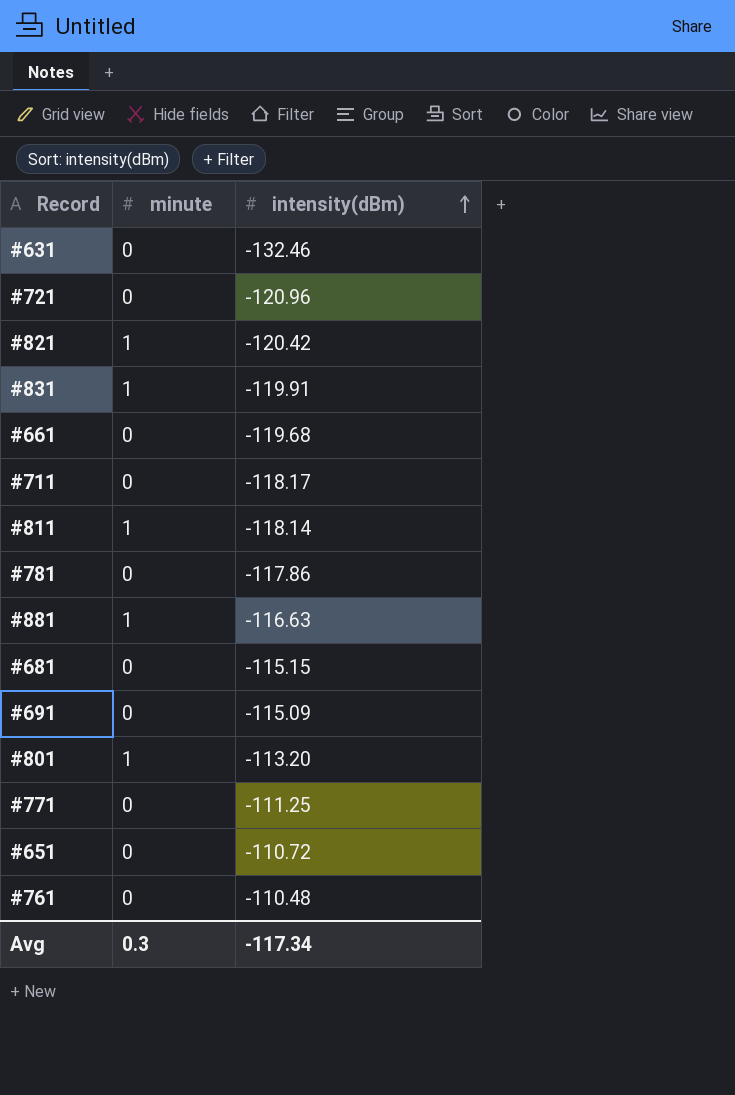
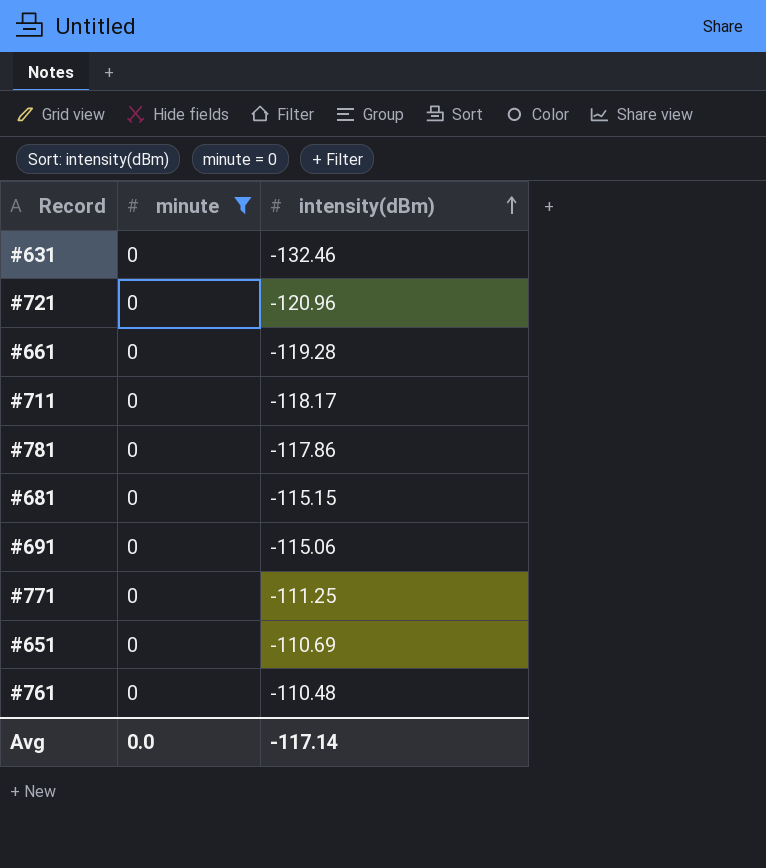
filter: none -> minute = 0
#661 | intensity(dBm): -119.68 -> -119.28
#691 | intensity(dBm): -115.09 -> -115.06
#651 | intensity(dBm): -110.72 -> -110.69
Avg | minute: 0.3 -> 0.0
Avg | intensity(dBm): -117.34 -> -117.14

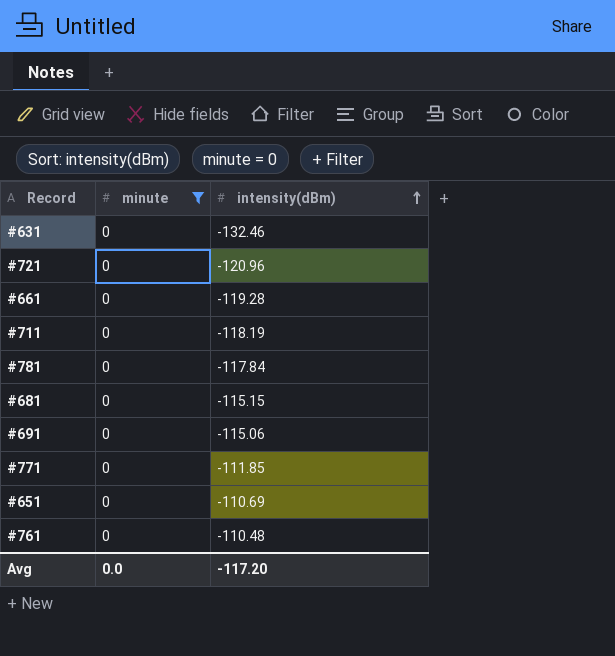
#711 | intensity(dBm): -118.17 -> -118.19
#781 | intensity(dBm): -117.86 -> -117.84
#771 | intensity(dBm): -111.25 -> -111.85
Avg | intensity(dBm): -117.14 -> -117.20

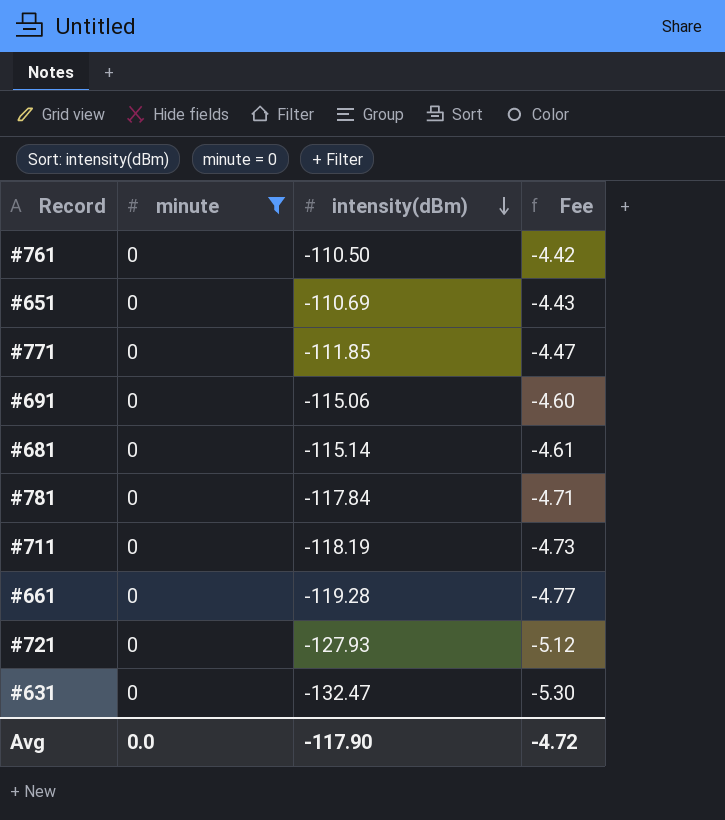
row order: intensity(dBm) ascending -> intensity(dBm) descending
column Fee | formula: none -> [intensity(dBm)] * 0.04
#761 | intensity(dBm): -110.48 -> -110.50
#681 | intensity(dBm): -115.15 -> -115.14
#721 | intensity(dBm): -120.96 -> -127.93
#631 | intensity(dBm): -132.46 -> -132.47
Avg | intensity(dBm): -117.20 -> -117.90

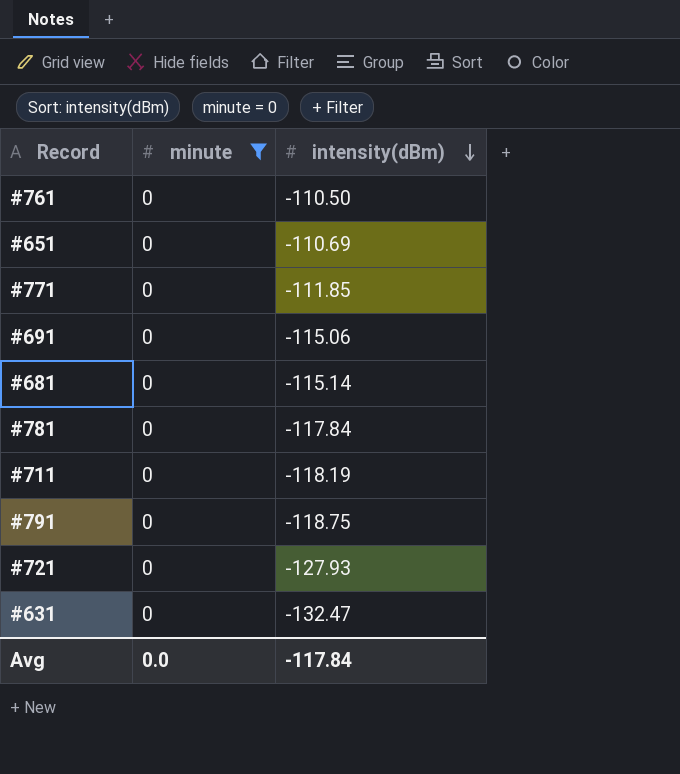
column Fee | formula: [intensity(dBm)] * 0.04 -> none
row #661: 0 | -119.28 | -4.77 -> none
row #791: none -> 0 | -118.75
Avg | intensity(dBm): -117.90 -> -117.84

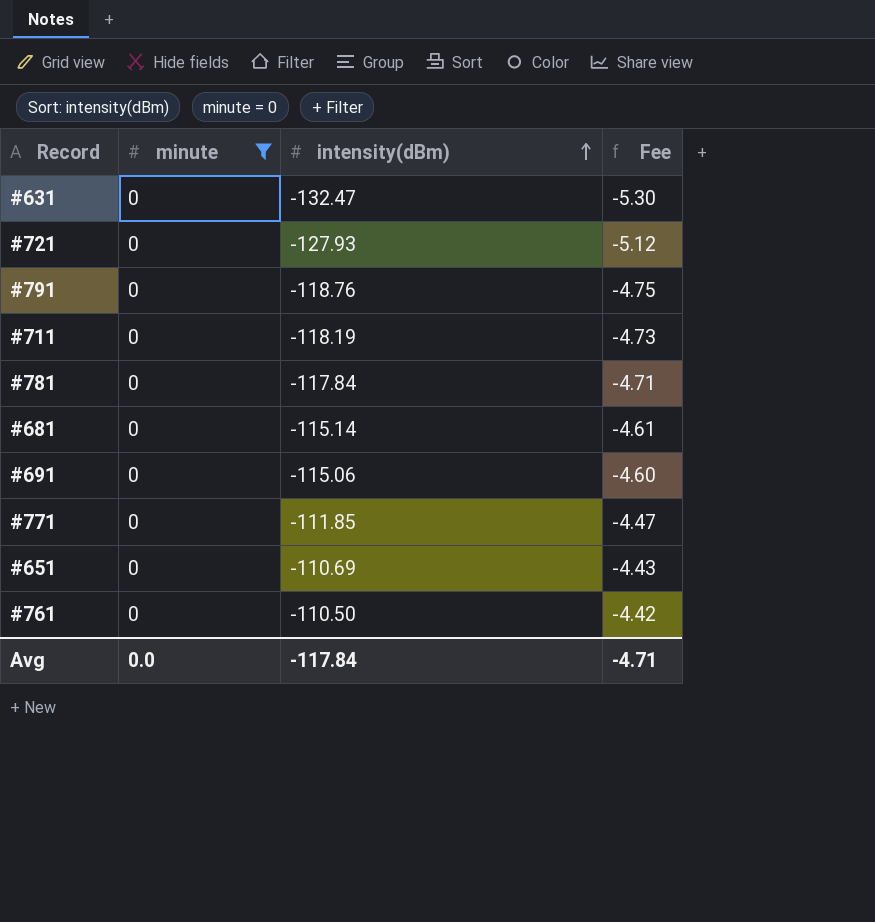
row order: intensity(dBm) descending -> intensity(dBm) ascending
column Fee | formula: none -> [intensity(dBm)] * 0.04
#791 | intensity(dBm): -118.75 -> -118.76

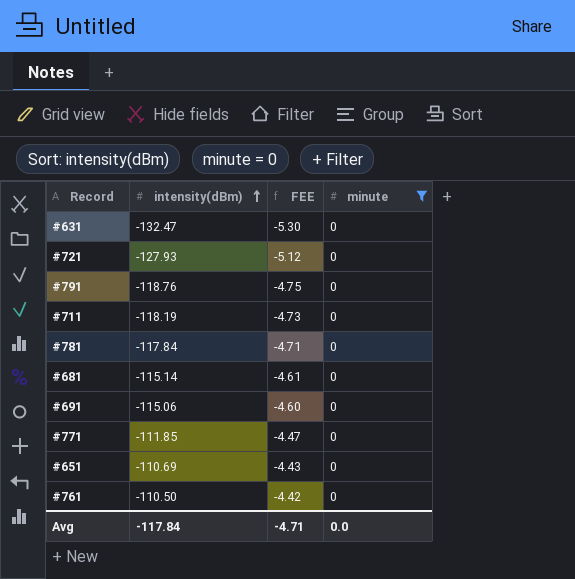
column name: Fee -> FEE
column minute | position: 2 -> 4

